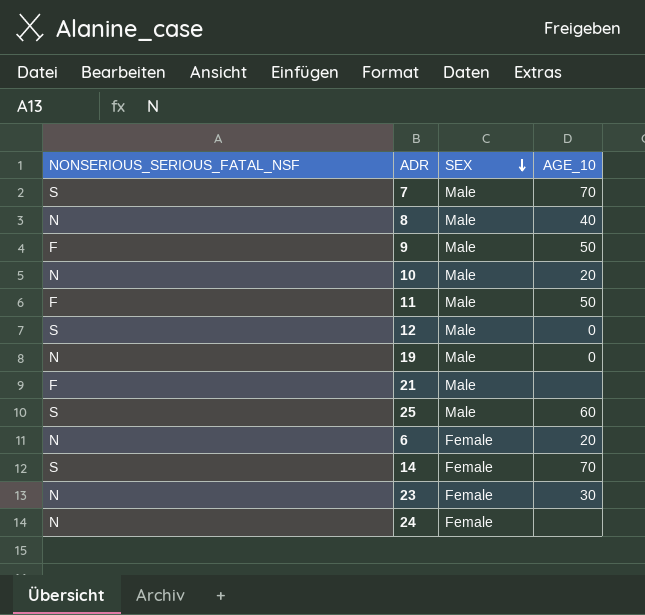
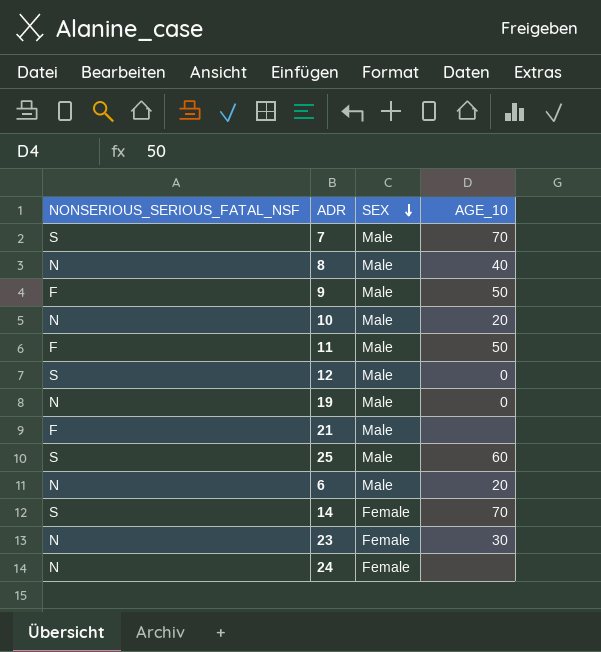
6 | SEX: Female -> Male

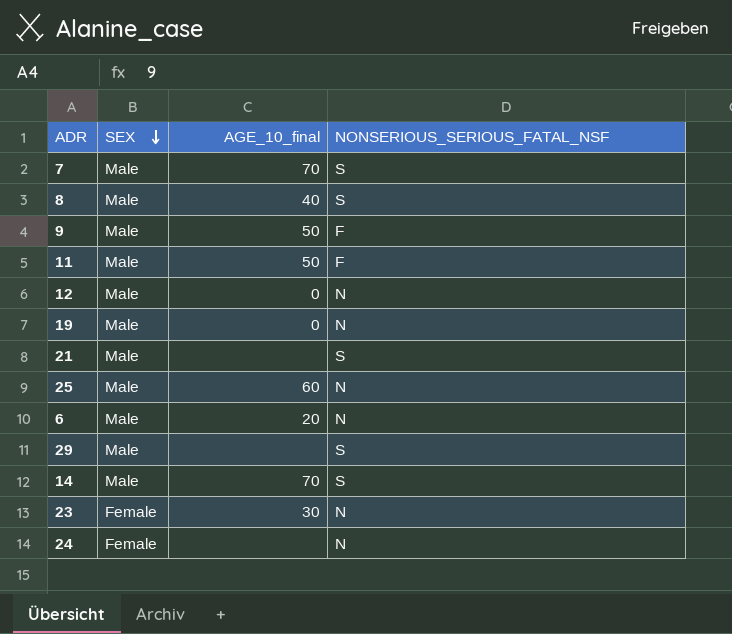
column name: AGE_10 -> AGE_10_final
column NONSERIOUS_SERIOUS_FATAL_NSF | position: 1 -> 4
row 10: N | Male | 20 -> none
8 | NONSERIOUS_SERIOUS_FATAL_NSF: N -> S
12 | NONSERIOUS_SERIOUS_FATAL_NSF: S -> N
21 | NONSERIOUS_SERIOUS_FATAL_NSF: F -> S
25 | NONSERIOUS_SERIOUS_FATAL_NSF: S -> N
row 29: none -> Male | none | S
14 | SEX: Female -> Male

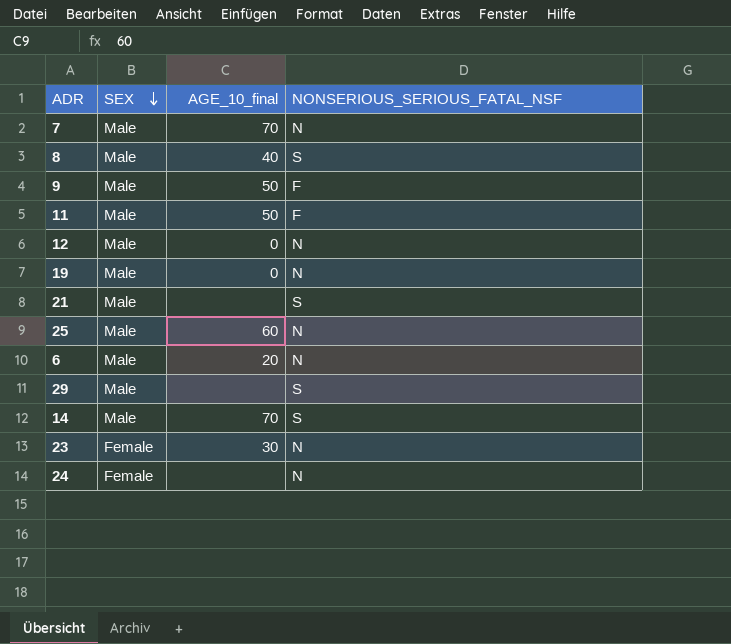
7 | NONSERIOUS_SERIOUS_FATAL_NSF: S -> N

